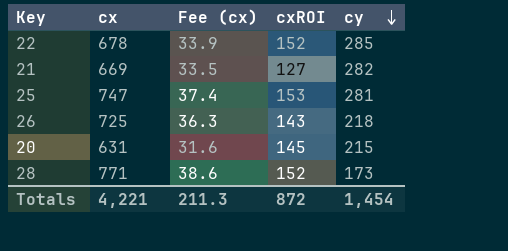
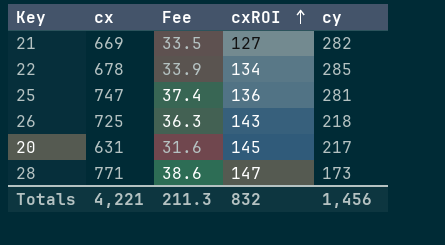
row order: cy descending -> cxROI ascending
column name: Fee (cx) -> Fee
22 | cxROI: 152 -> 134
25 | cxROI: 153 -> 136
20 | cy: 215 -> 217
28 | cxROI: 152 -> 147
Totals | cxROI: 872 -> 832
Totals | cy: 1,454 -> 1,456

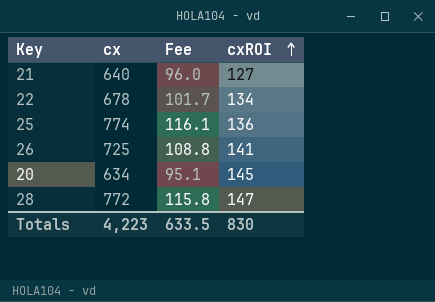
column cy | position: 5 -> none
column Fee | formula: [cx] * 0.05 -> [cx] * 0.15
21 | cx: 669 -> 640
25 | cx: 747 -> 774
26 | cxROI: 143 -> 141
20 | cx: 631 -> 634
28 | cx: 771 -> 772
Totals | cx: 4,221 -> 4,223
Totals | Fee: 211.3 -> 633.5
Totals | cxROI: 832 -> 830

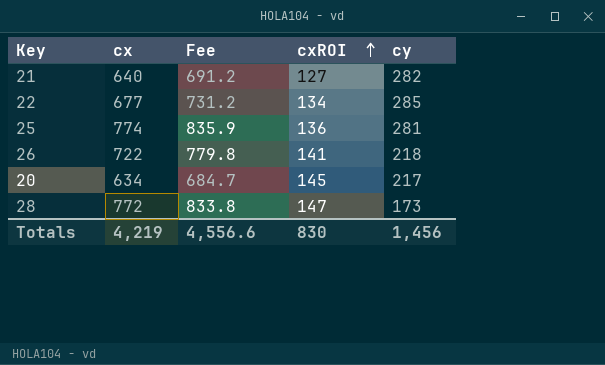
column Fee | formula: [cx] * 0.15 -> [cx] * 1.08
column cy | position: none -> 5
22 | cx: 678 -> 677
26 | cx: 725 -> 722
Totals | cx: 4,223 -> 4,219
Totals | Fee: 633.5 -> 4,556.6

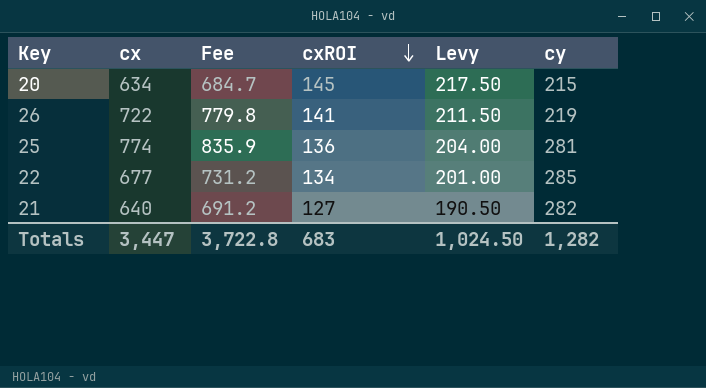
row order: cxROI ascending -> cxROI descending
column Levy | formula: none -> [cxROI] * 1.5
row 28: 772 | 833.8 | 147 | 173 -> none
20 | cy: 217 -> 215
26 | cy: 218 -> 219
Totals | cx: 4,219 -> 3,447
Totals | Fee: 4,556.6 -> 3,722.8
Totals | cxROI: 830 -> 683
Totals | cy: 1,456 -> 1,282

